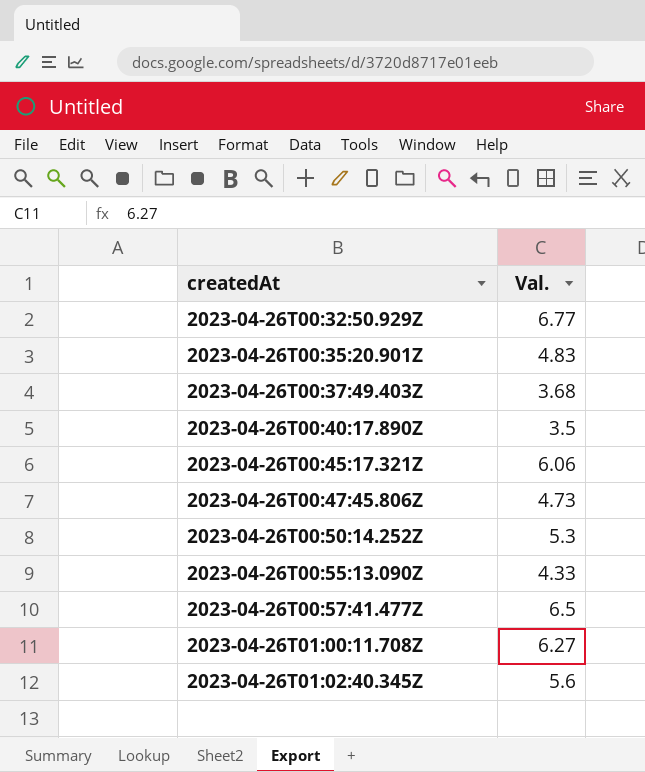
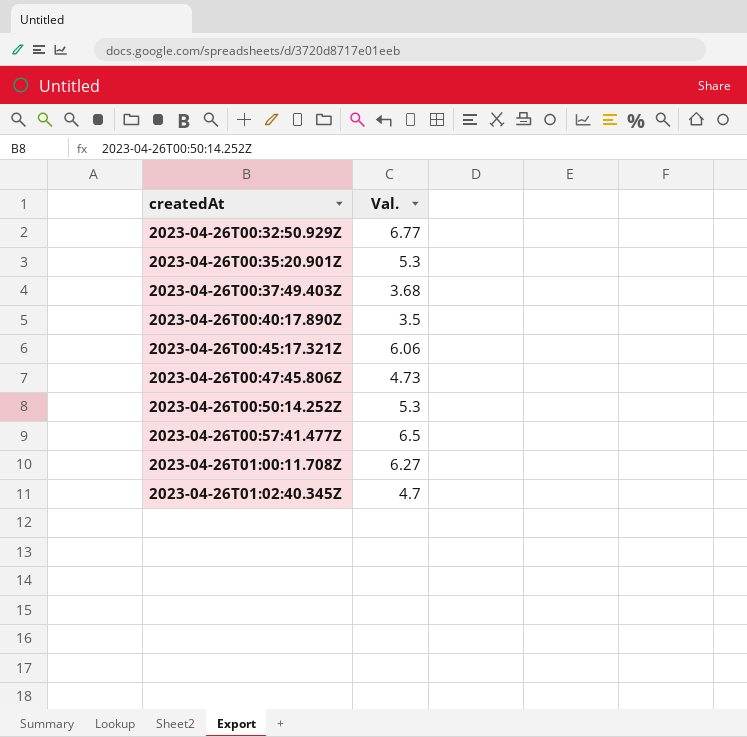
row 2023-04-26T00:55:13.090Z: 4.33 -> none
2023-04-26T00:35:20.901Z | Val.: 4.83 -> 5.3
2023-04-26T01:02:40.345Z | Val.: 5.6 -> 4.7

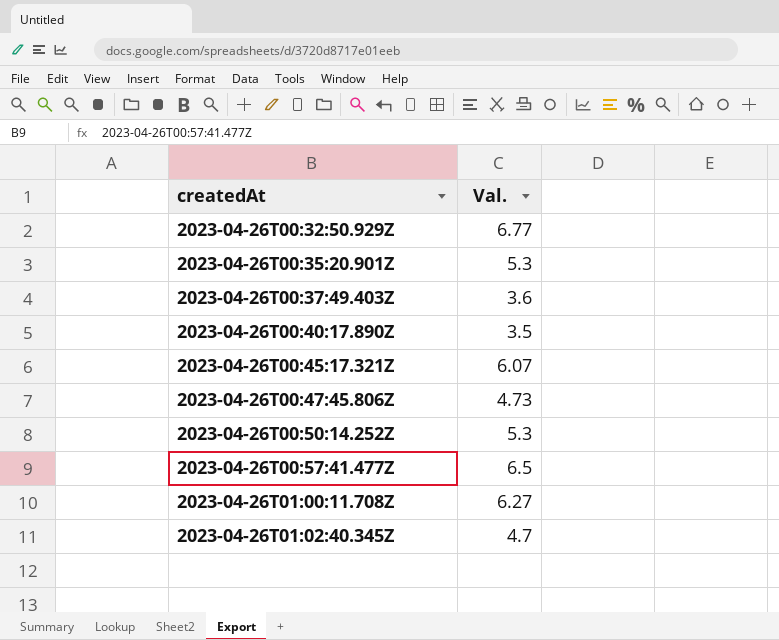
2023-04-26T00:37:49.403Z | Val.: 3.68 -> 3.6
2023-04-26T00:45:17.321Z | Val.: 6.06 -> 6.07

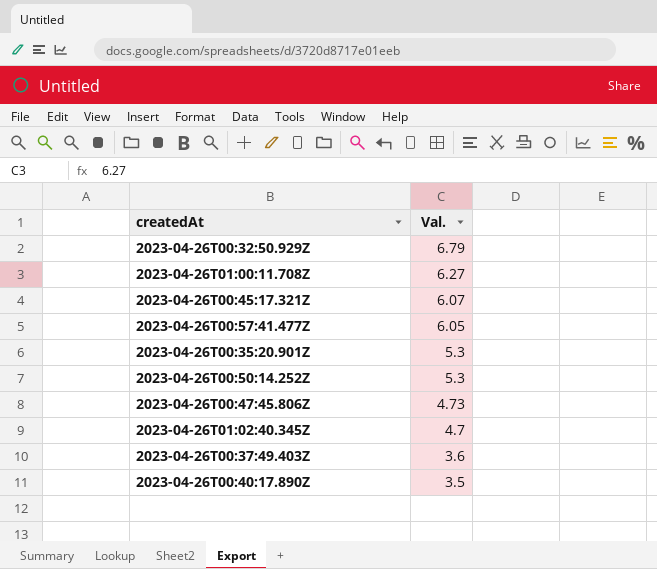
row order: createdAt ascending -> Val. descending
2023-04-26T00:32:50.929Z | Val.: 6.77 -> 6.79
2023-04-26T00:57:41.477Z | Val.: 6.5 -> 6.05

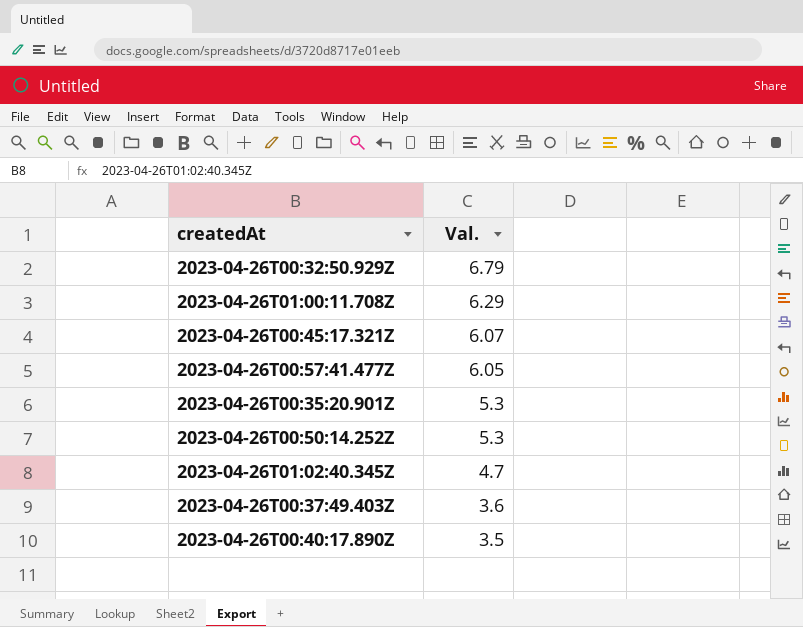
row 2023-04-26T00:47:45.806Z: 4.73 -> none
2023-04-26T01:00:11.708Z | Val.: 6.27 -> 6.29

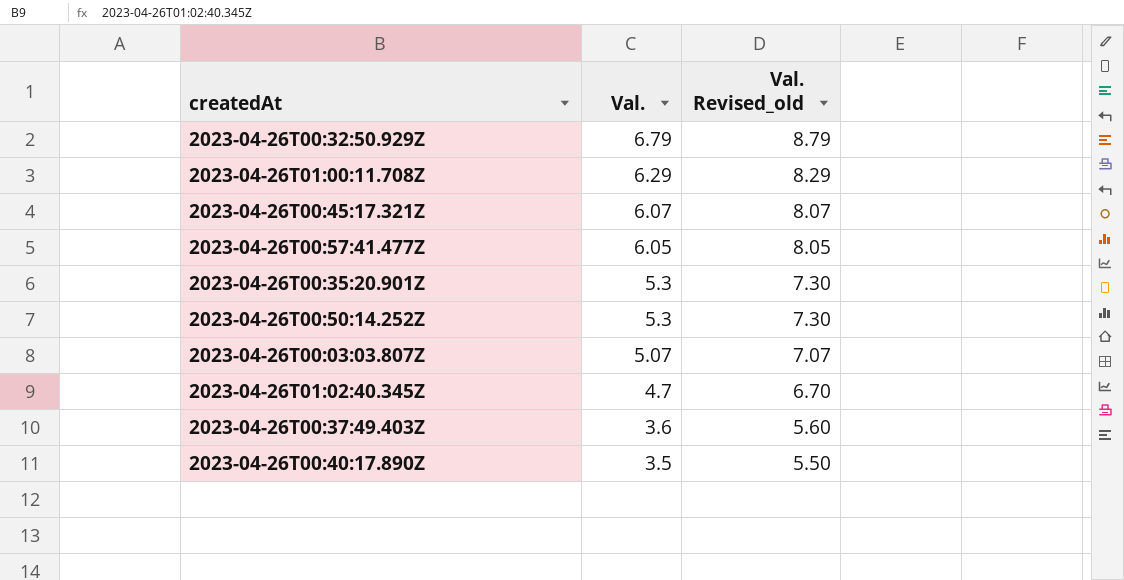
column Val. Revised_old | formula: none -> [Val.] + 2
row 2023-04-26T00:03:03.807Z: none -> 5.07 | 7.07

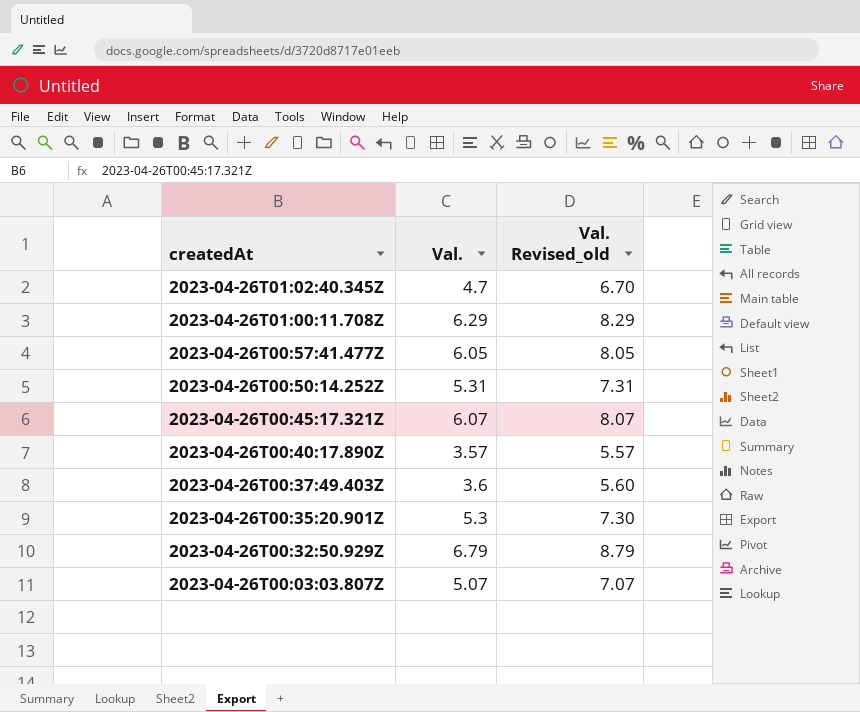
row order: Val. descending -> createdAt descending
2023-04-26T00:50:14.252Z | Val.: 5.3 -> 5.31
2023-04-26T00:50:14.252Z | Val. Revised_old: 7.30 -> 7.31
2023-04-26T00:40:17.890Z | Val.: 3.5 -> 3.57
2023-04-26T00:40:17.890Z | Val. Revised_old: 5.50 -> 5.57

